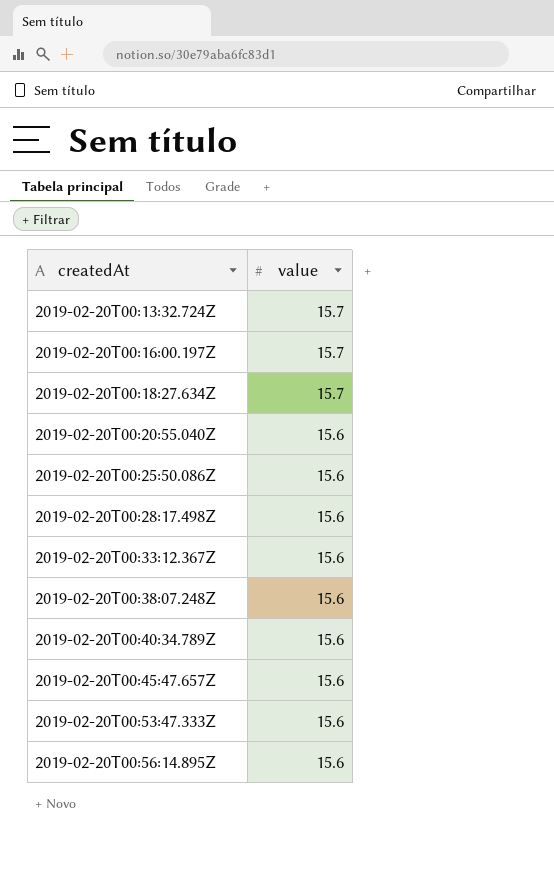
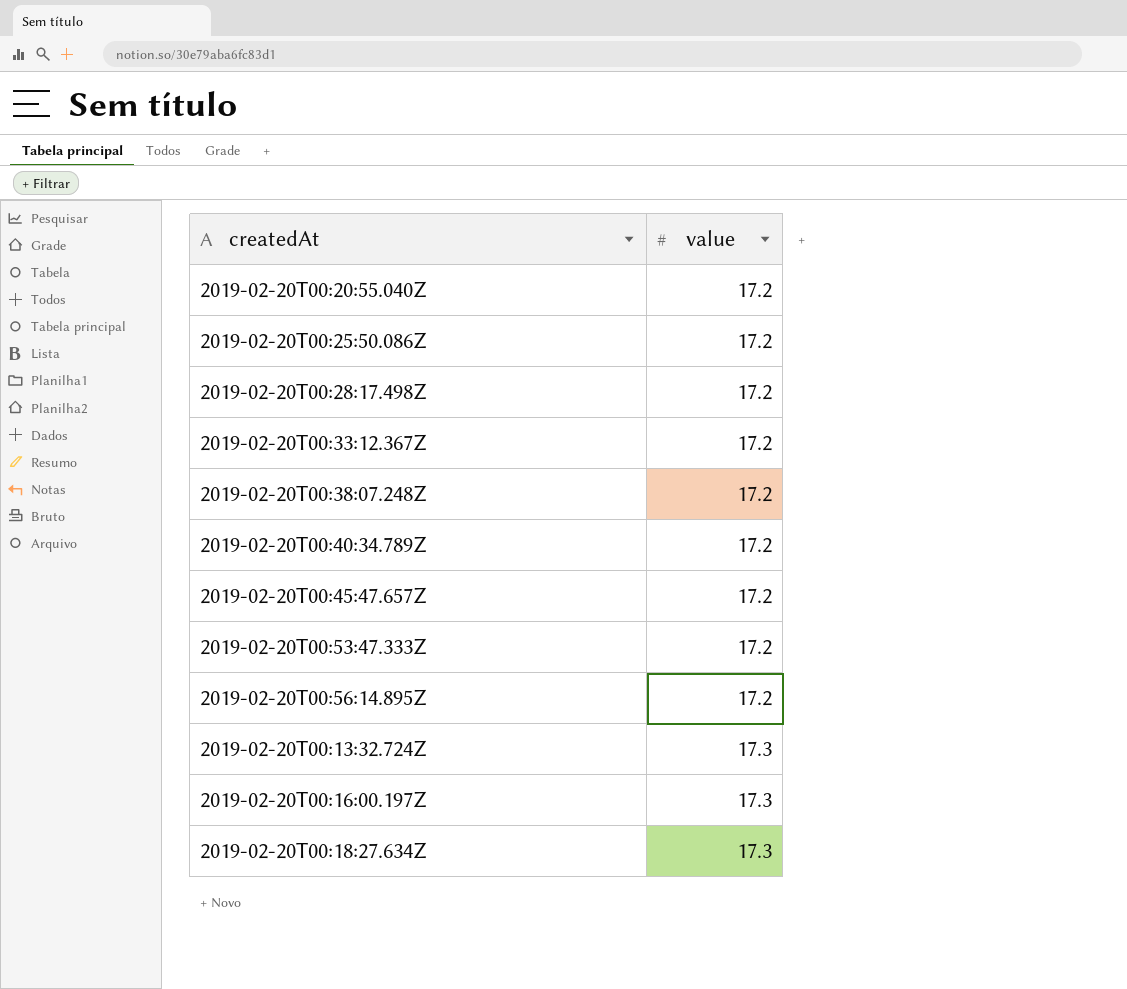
row order: createdAt ascending -> value ascending
2019-02-20T00:20:55.040Z | value: 15.6 -> 17.2
2019-02-20T00:25:50.086Z | value: 15.6 -> 17.2
2019-02-20T00:28:17.498Z | value: 15.6 -> 17.2
2019-02-20T00:33:12.367Z | value: 15.6 -> 17.2
2019-02-20T00:38:07.248Z | value: 15.6 -> 17.2
2019-02-20T00:40:34.789Z | value: 15.6 -> 17.2
2019-02-20T00:45:47.657Z | value: 15.6 -> 17.2
2019-02-20T00:53:47.333Z | value: 15.6 -> 17.2
2019-02-20T00:56:14.895Z | value: 15.6 -> 17.2
2019-02-20T00:13:32.724Z | value: 15.7 -> 17.3
2019-02-20T00:16:00.197Z | value: 15.7 -> 17.3
2019-02-20T00:18:27.634Z | value: 15.7 -> 17.3

